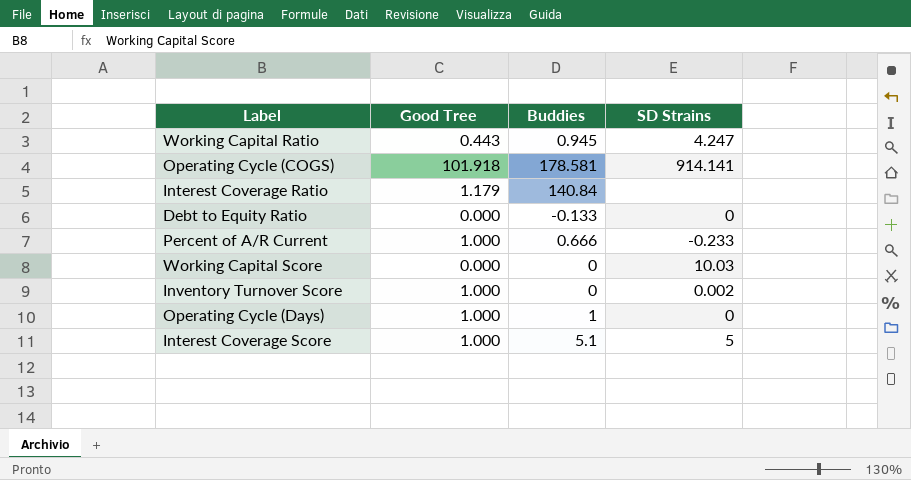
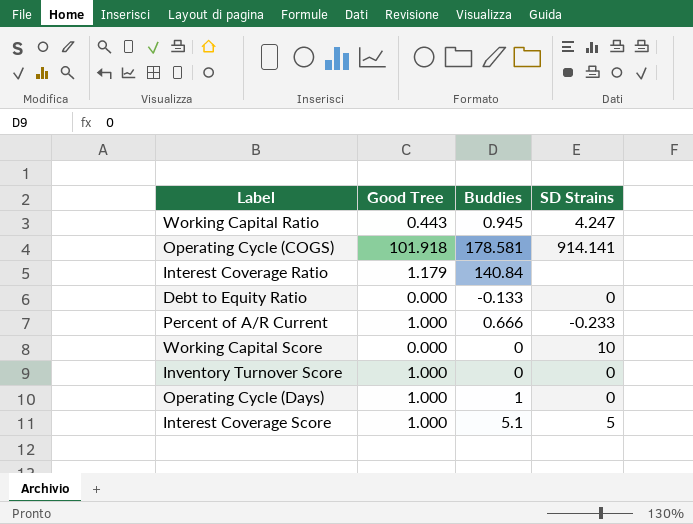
Working Capital Score | SD Strains: 10.03 -> 10
Inventory Turnover Score | SD Strains: 0.002 -> 0

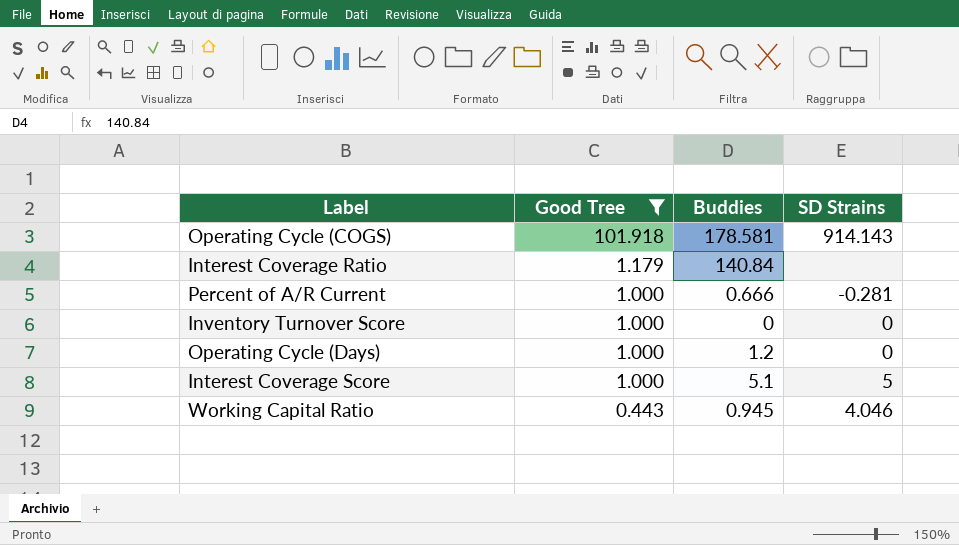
filter: none -> Good Tree != 0.000
row order: none -> Good Tree descending
Operating Cycle (COGS) | SD Strains: 914.141 -> 914.143
Percent of A/R Current | SD Strains: -0.233 -> -0.281
Operating Cycle (Days) | Buddies: 1 -> 1.2
Working Capital Ratio | SD Strains: 4.247 -> 4.046

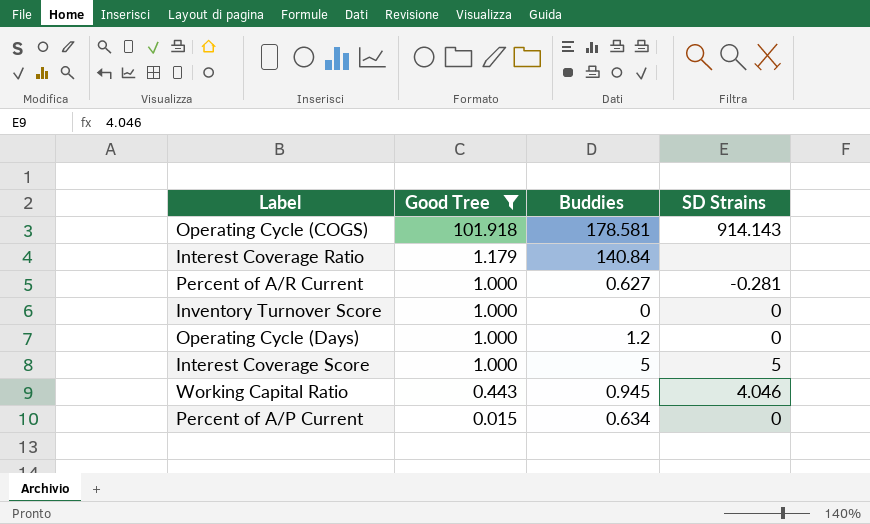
Percent of A/R Current | Buddies: 0.666 -> 0.627
Interest Coverage Score | Buddies: 5.1 -> 5
row Percent of A/P Current: none -> 0.015 | 0.634 | 0

